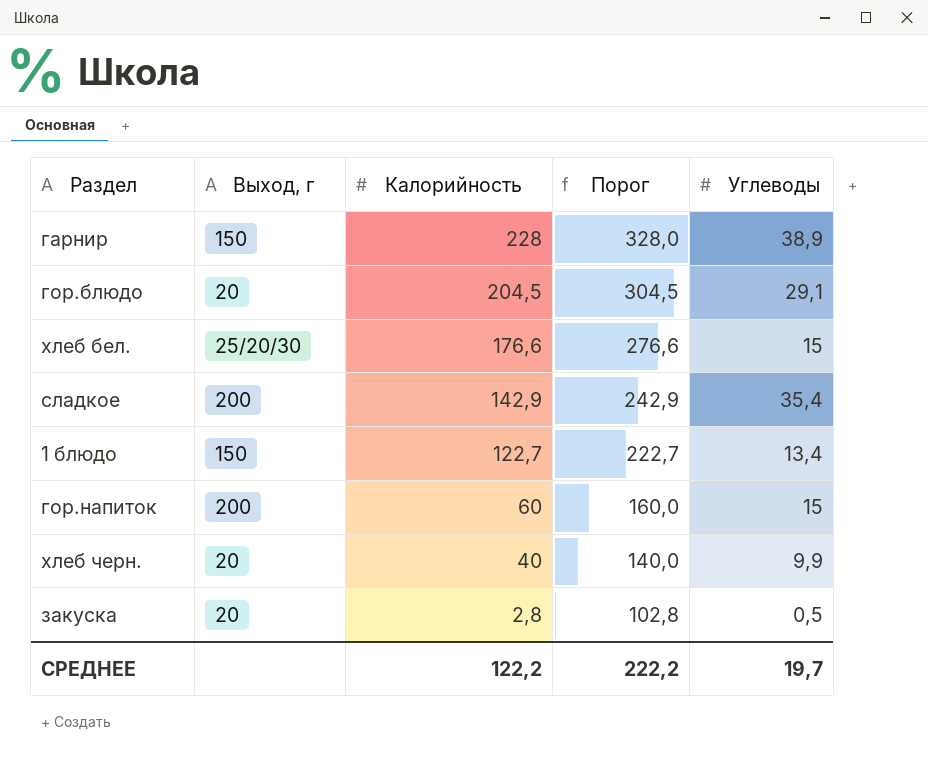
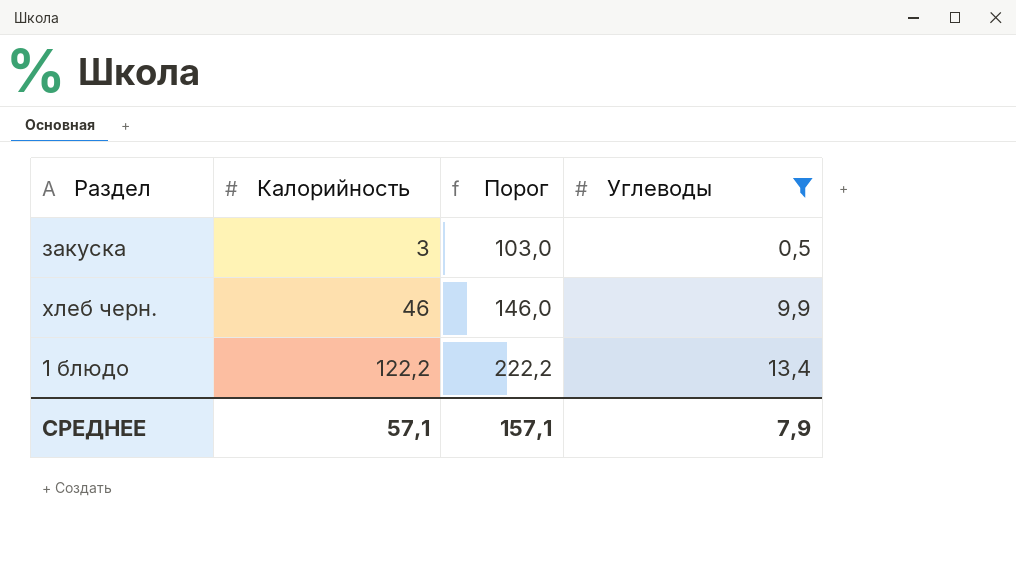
filter: none -> Углеводы <= 13,4
row order: Калорийность descending -> Калорийность ascending
column Выход, г | position: 2 -> none
закуска | Калорийность: 2,8 -> 3
закуска | Порог: 102,8 -> 103,0
хлеб черн. | Калорийность: 40 -> 46
хлеб черн. | Порог: 140,0 -> 146,0
1 блюдо | Калорийность: 122,7 -> 122,2
1 блюдо | Порог: 222,7 -> 222,2
СРЕДНЕЕ | Калорийность: 122,2 -> 57,1
СРЕДНЕЕ | Порог: 222,2 -> 157,1
СРЕДНЕЕ | Углеводы: 19,7 -> 7,9

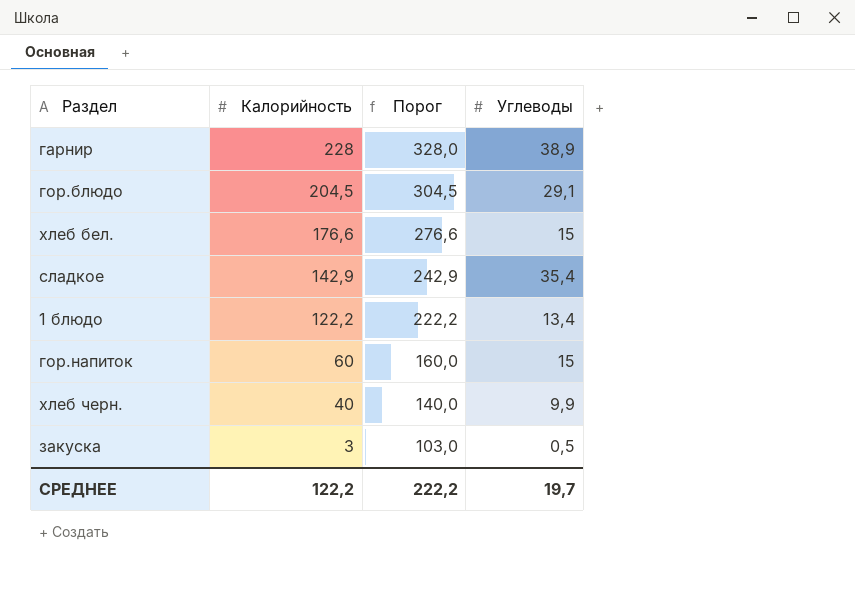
filter: Углеводы <= 13,4 -> none
row order: Калорийность ascending -> Калорийность descending
хлеб черн. | Калорийность: 46 -> 40
хлеб черн. | Порог: 146,0 -> 140,0
СРЕДНЕЕ | Калорийность: 57,1 -> 122,2
СРЕДНЕЕ | Порог: 157,1 -> 222,2
СРЕДНЕЕ | Углеводы: 7,9 -> 19,7

